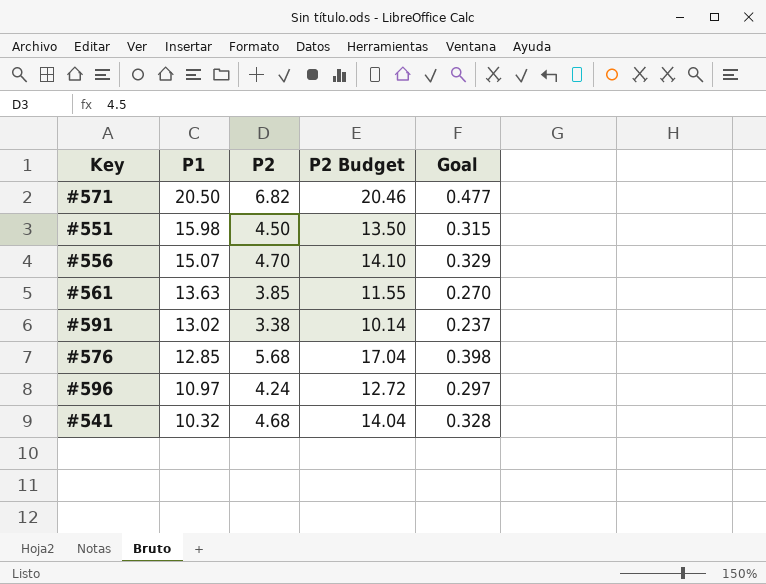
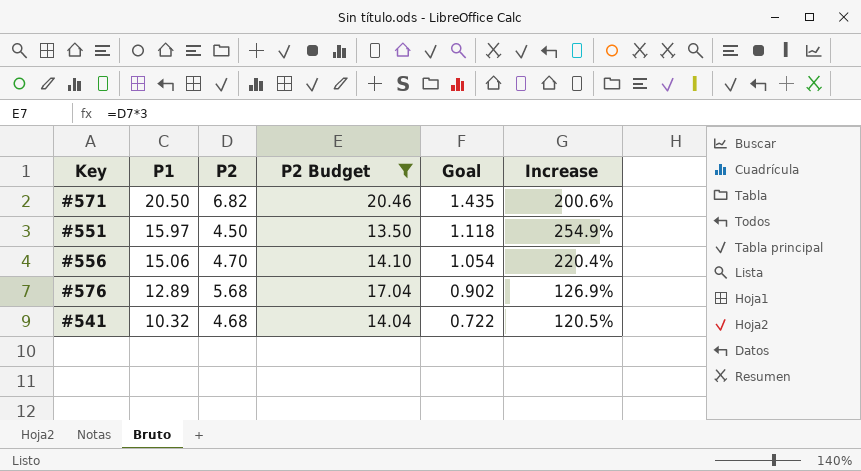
filter: none -> P2 Budget >= 13.50
column Goal | formula: [P2] * 0.07 -> [P1] * 0.07
column Increase | formula: none -> ([P1] - [P2]) / [P2]
#551 | P1: 15.98 -> 15.97
#556 | P1: 15.07 -> 15.06
#576 | P1: 12.85 -> 12.89

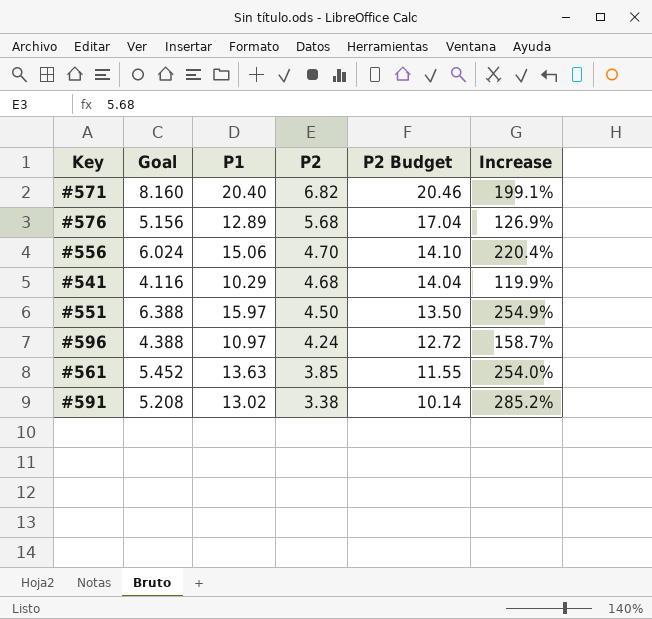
filter: P2 Budget >= 13.50 -> none
row order: P1 descending -> P2 descending
column Goal | formula: [P1] * 0.07 -> [P1] * 0.4
column Goal | position: 5 -> 2
#571 | P1: 20.50 -> 20.40
#571 | Increase: 200.6% -> 199.1%
#541 | P1: 10.32 -> 10.29
#541 | Increase: 120.5% -> 119.9%

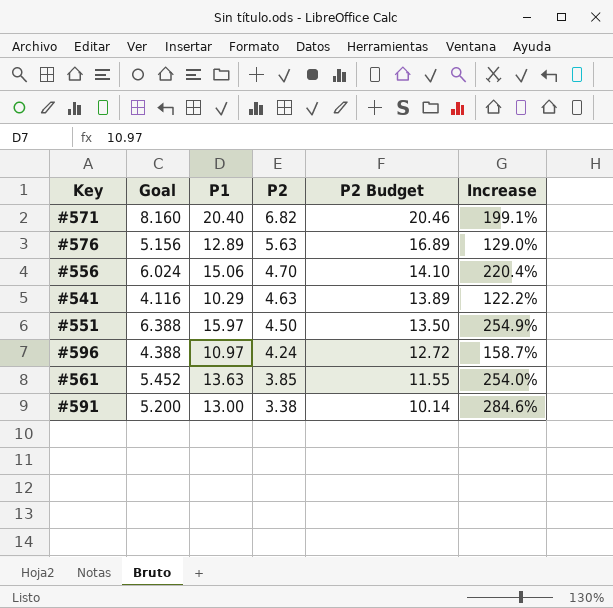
#576 | P2: 5.68 -> 5.63
#576 | P2 Budget: 17.04 -> 16.89
#576 | Increase: 126.9% -> 129.0%
#541 | P2: 4.68 -> 4.63
#541 | P2 Budget: 14.04 -> 13.89
#541 | Increase: 119.9% -> 122.2%
#591 | Goal: 5.208 -> 5.200
#591 | P1: 13.02 -> 13.00
#591 | Increase: 285.2% -> 284.6%

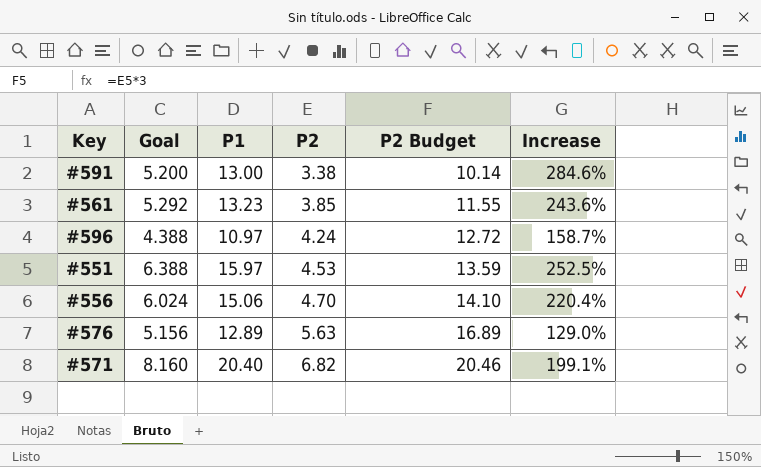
row order: P2 descending -> P2 ascending
row #541: 4.116 | 10.29 | 4.63 | 13.89 | 122.2% -> none
#561 | Goal: 5.452 -> 5.292
#561 | P1: 13.63 -> 13.23
#561 | Increase: 254.0% -> 243.6%
#551 | P2: 4.50 -> 4.53
#551 | P2 Budget: 13.50 -> 13.59
#551 | Increase: 254.9% -> 252.5%

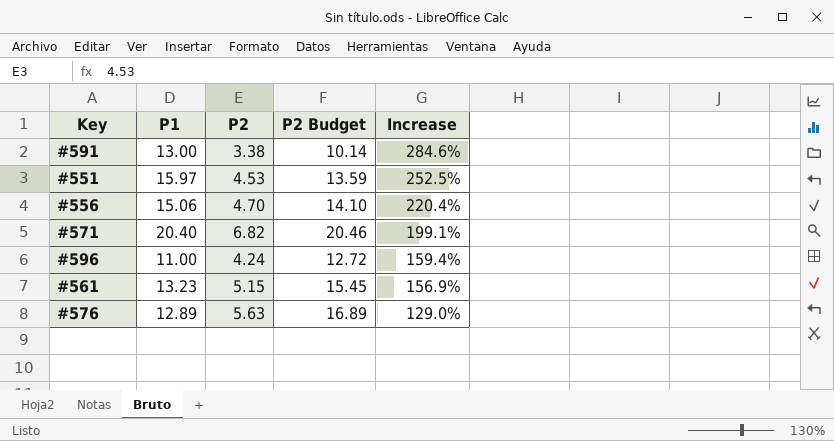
row order: P2 ascending -> Increase descending
column Goal | formula: [P1] * 0.4 -> none
#596 | P1: 10.97 -> 11.00
#596 | Increase: 158.7% -> 159.4%
#561 | P2: 3.85 -> 5.15
#561 | P2 Budget: 11.55 -> 15.45
#561 | Increase: 243.6% -> 156.9%

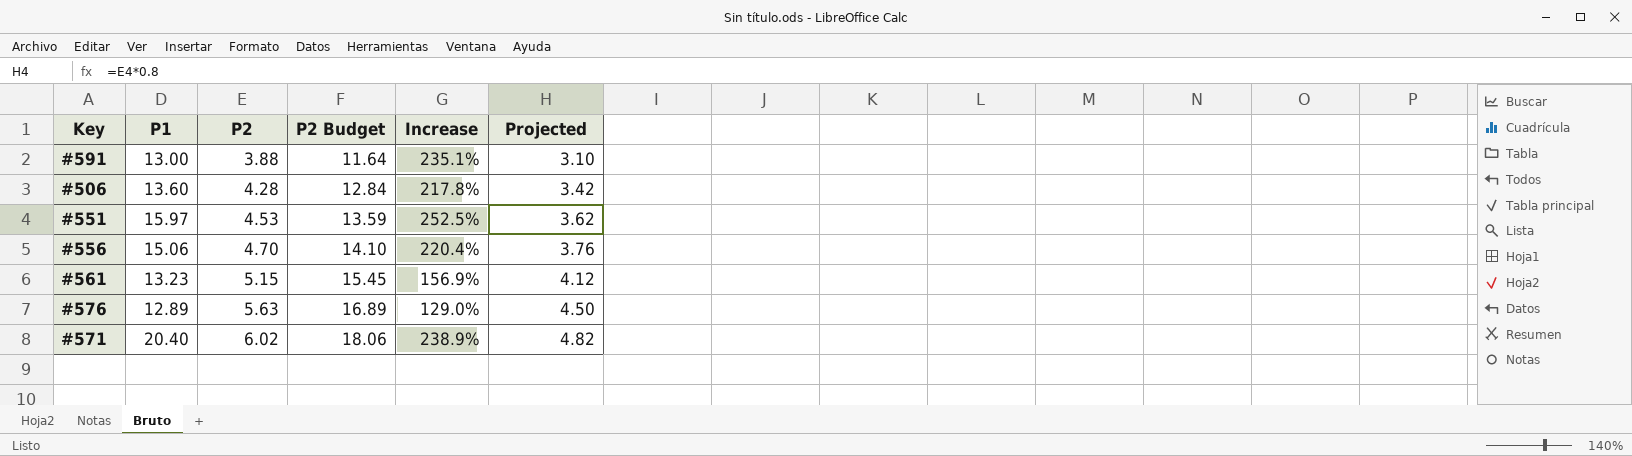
row order: Increase descending -> P2 ascending
column Projected | formula: none -> [P2] * 0.8
row #596: 11.00 | 4.24 | 12.72 | 159.4% -> none
#591 | P2: 3.38 -> 3.88
#591 | P2 Budget: 10.14 -> 11.64
#591 | Increase: 284.6% -> 235.1%
row #506: none -> 13.60 | 4.28 | 12.84 | 217.8% | 3.42
#571 | P2: 6.82 -> 6.02
#571 | P2 Budget: 20.46 -> 18.06
#571 | Increase: 199.1% -> 238.9%

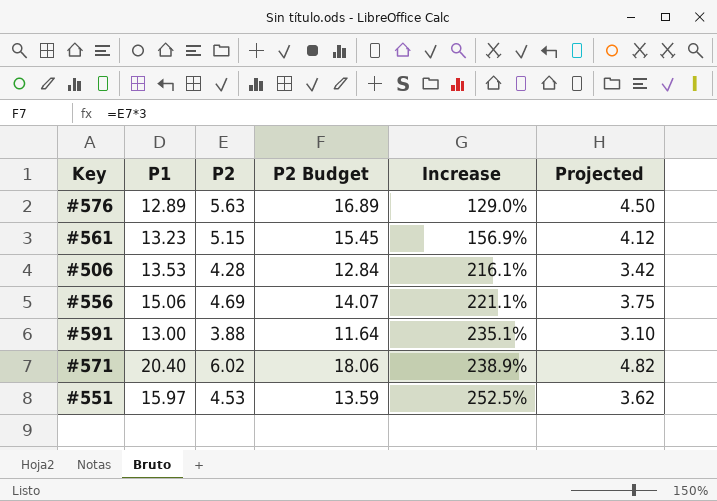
row order: P2 ascending -> Increase ascending
#506 | P1: 13.60 -> 13.53
#506 | Increase: 217.8% -> 216.1%
#556 | P2: 4.70 -> 4.69
#556 | P2 Budget: 14.10 -> 14.07
#556 | Increase: 220.4% -> 221.1%
#556 | Projected: 3.76 -> 3.75

